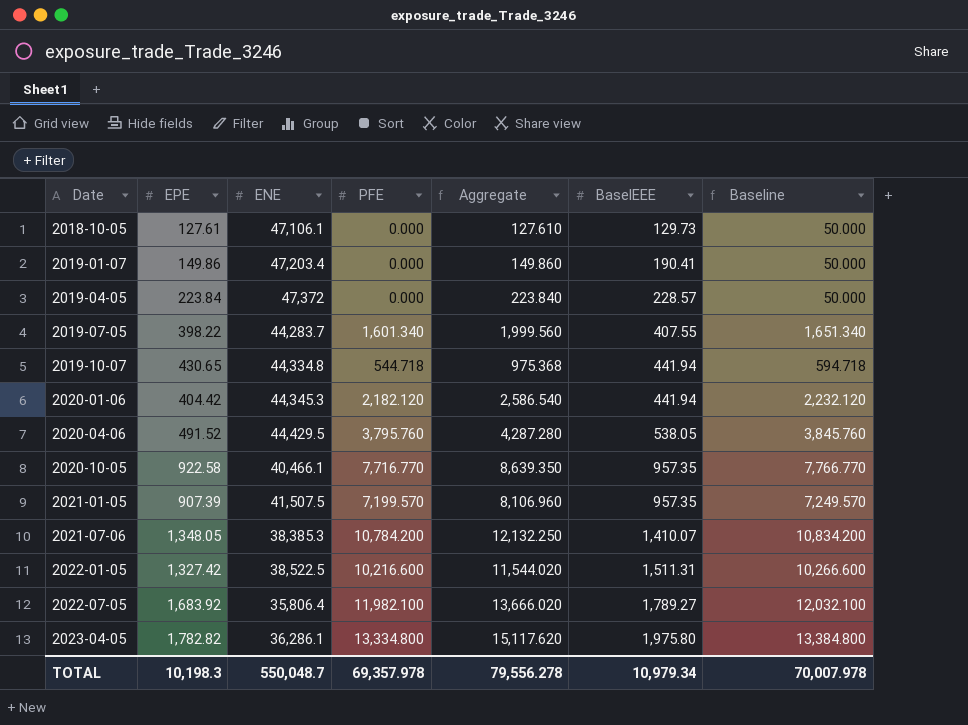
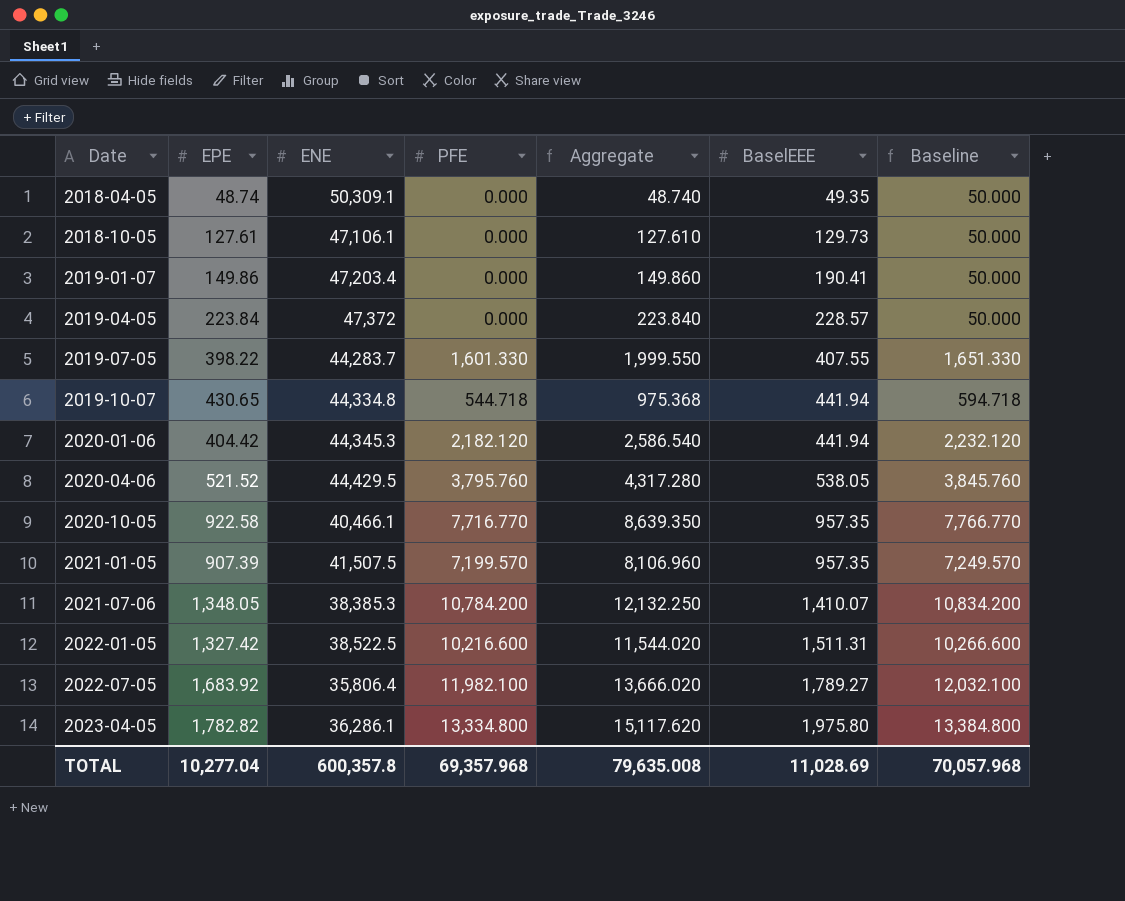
row 2018-04-05: none -> 48.74 | 50,309.1 | 0.000 | 48.740 | 49.35 | 50.000
2019-07-05 | PFE: 1,601.340 -> 1,601.330
2019-07-05 | Aggregate: 1,999.560 -> 1,999.550
2019-07-05 | Baseline: 1,651.340 -> 1,651.330
2020-04-06 | EPE: 491.52 -> 521.52
2020-04-06 | Aggregate: 4,287.280 -> 4,317.280
TOTAL | EPE: 10,198.3 -> 10,277.04
TOTAL | ENE: 550,048.7 -> 600,357.8
TOTAL | PFE: 69,357.978 -> 69,357.968
TOTAL | Aggregate: 79,556.278 -> 79,635.008
TOTAL | BaselEEE: 10,979.34 -> 11,028.69
TOTAL | Baseline: 70,007.978 -> 70,057.968

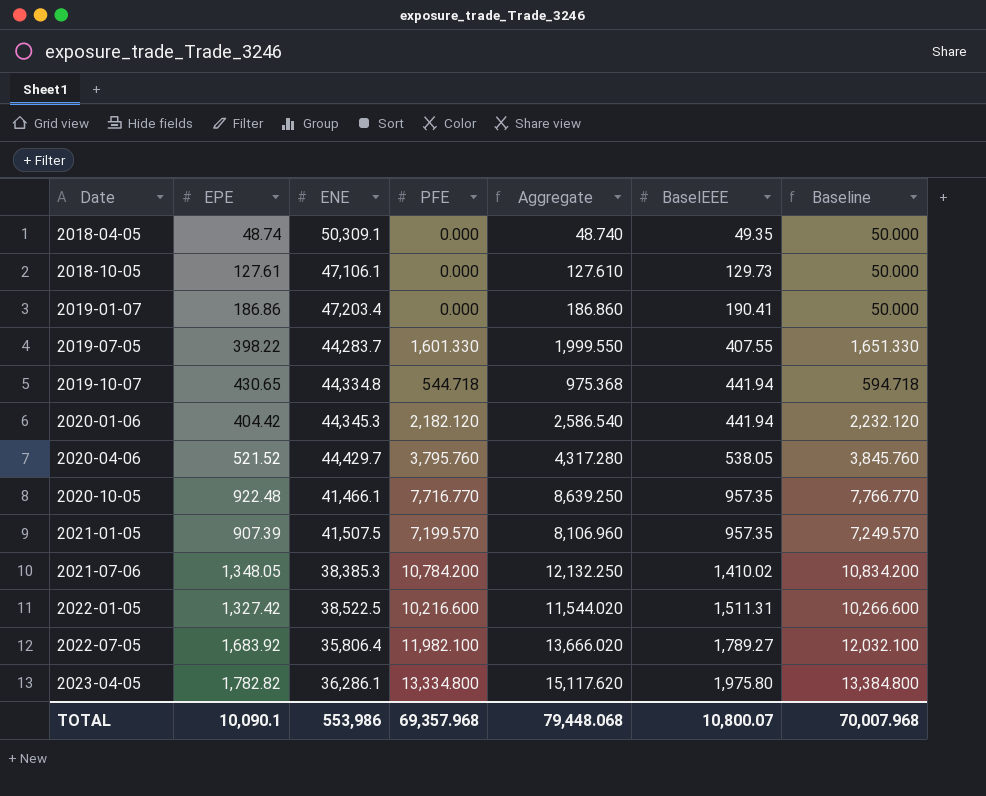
row 2019-04-05: 223.84 | 47,372 | 0.000 | 223.840 | 228.57 | 50.000 -> none
2019-01-07 | EPE: 149.86 -> 186.86
2019-01-07 | Aggregate: 149.860 -> 186.860
2020-04-06 | ENE: 44,429.5 -> 44,429.7
2020-10-05 | EPE: 922.58 -> 922.48
2020-10-05 | ENE: 40,466.1 -> 41,466.1
2020-10-05 | Aggregate: 8,639.350 -> 8,639.250
2021-07-06 | BaselEEE: 1,410.07 -> 1,410.02
TOTAL | EPE: 10,277.04 -> 10,090.1
TOTAL | ENE: 600,357.8 -> 553,986
TOTAL | Aggregate: 79,635.008 -> 79,448.068
TOTAL | BaselEEE: 11,028.69 -> 10,800.07
TOTAL | Baseline: 70,057.968 -> 70,007.968

